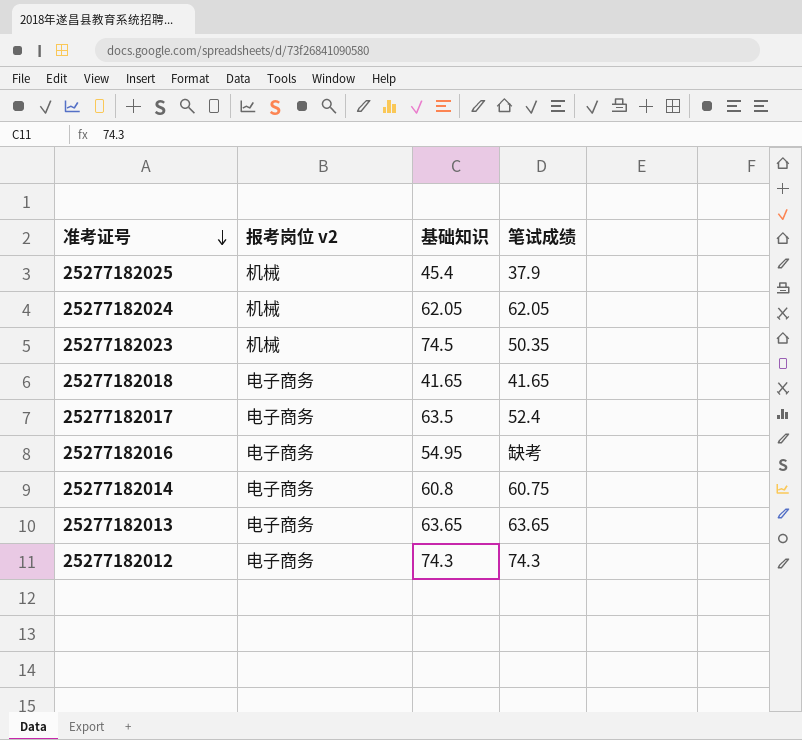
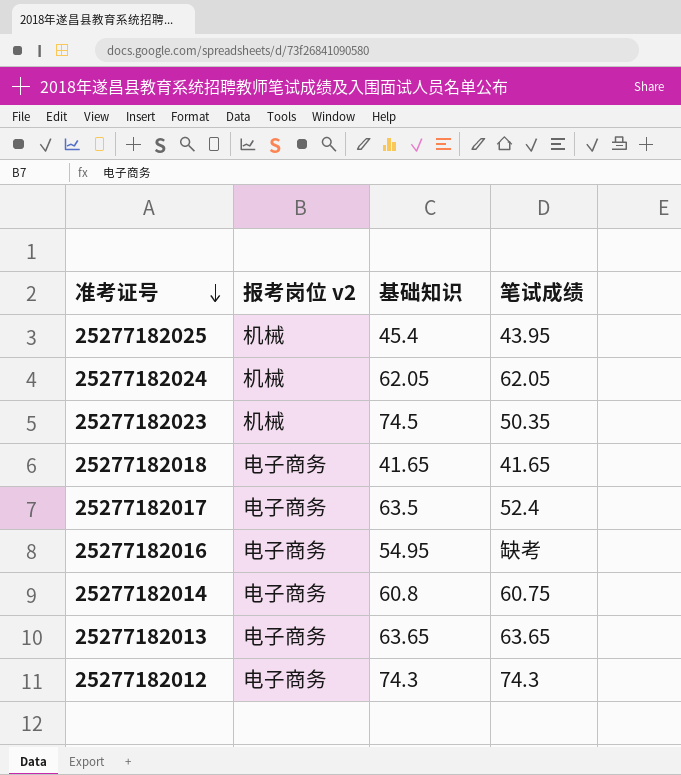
25277182025 | 笔试成绩: 37.9 -> 43.95

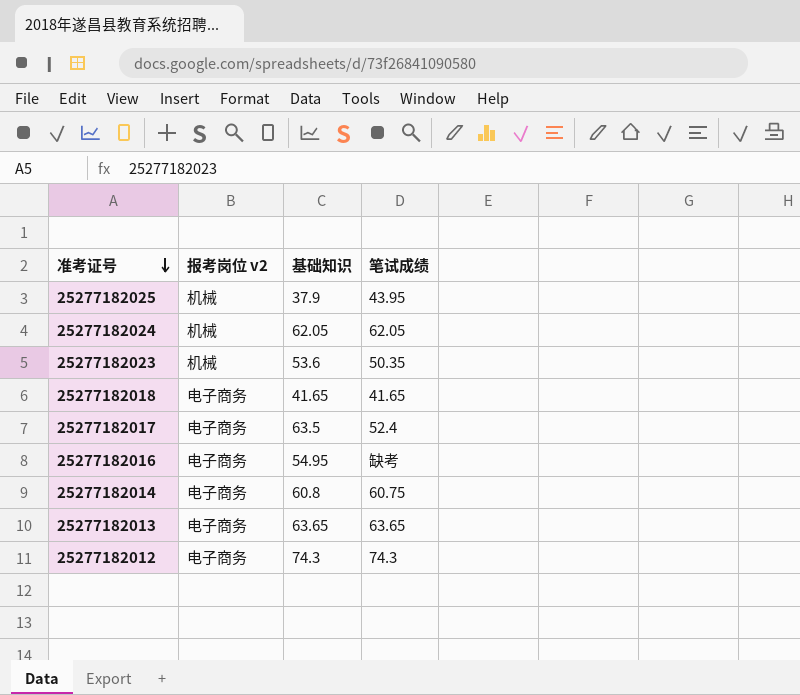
25277182025 | 基础知识: 45.4 -> 37.9
25277182023 | 基础知识: 74.5 -> 53.6

